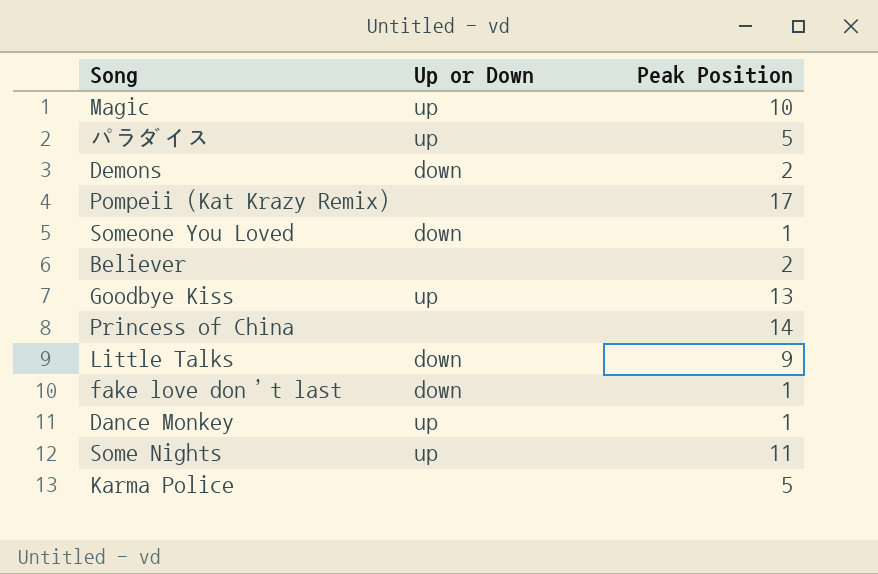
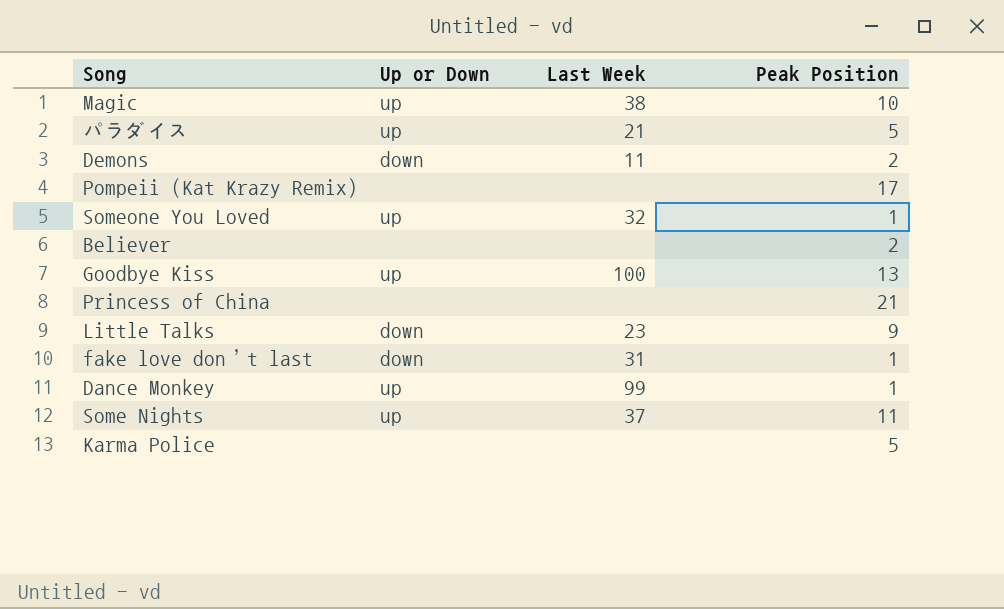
column Last Week | position: none -> 3
Someone You Loved | Up or Down: down -> up
Princess of China | Peak Position: 14 -> 21

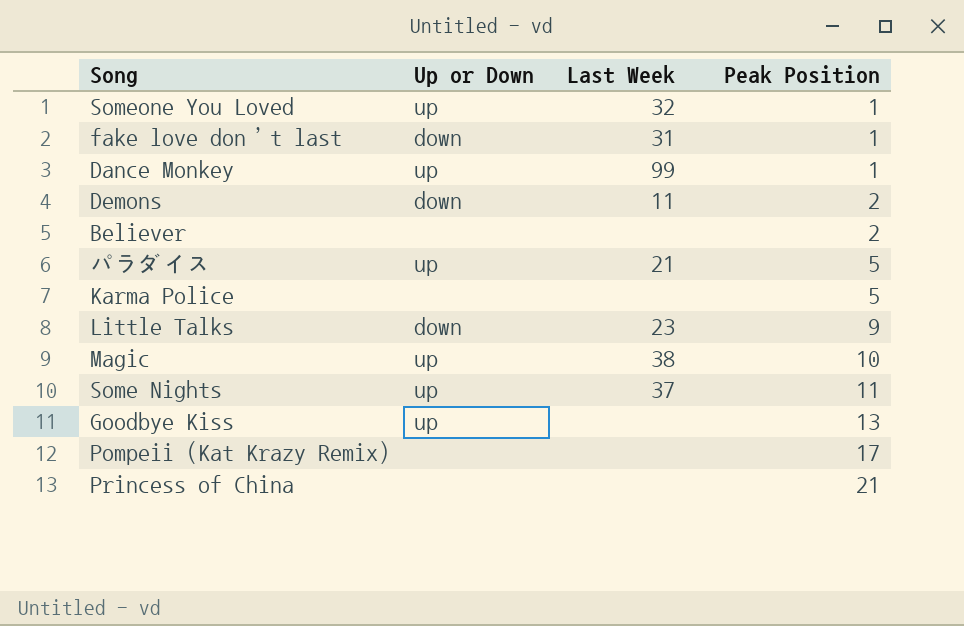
row order: none -> Peak Position ascending
Goodbye Kiss | Last Week: 100 -> none

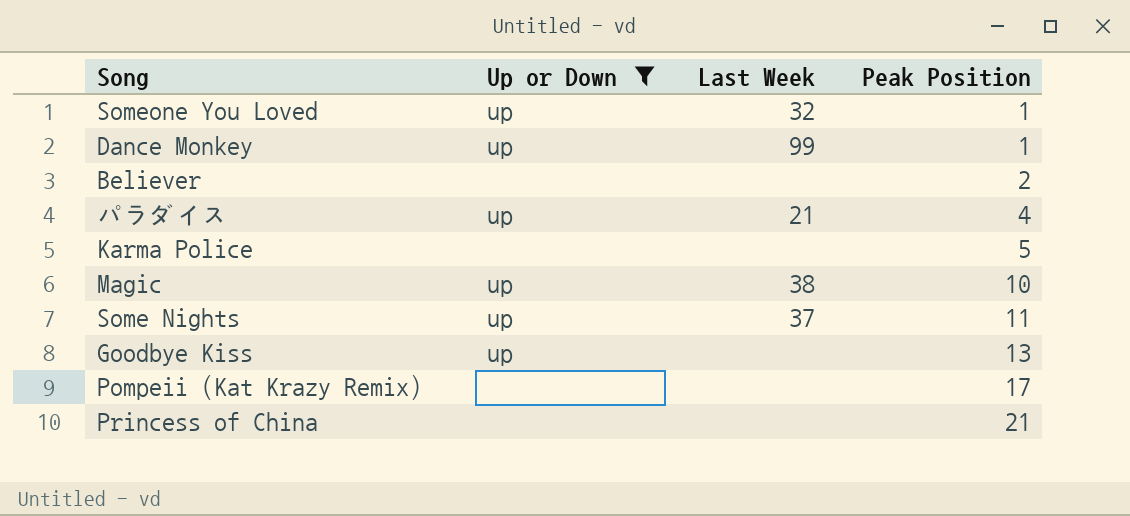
filter: none -> Up or Down != down
パラダイス | Peak Position: 5 -> 4

